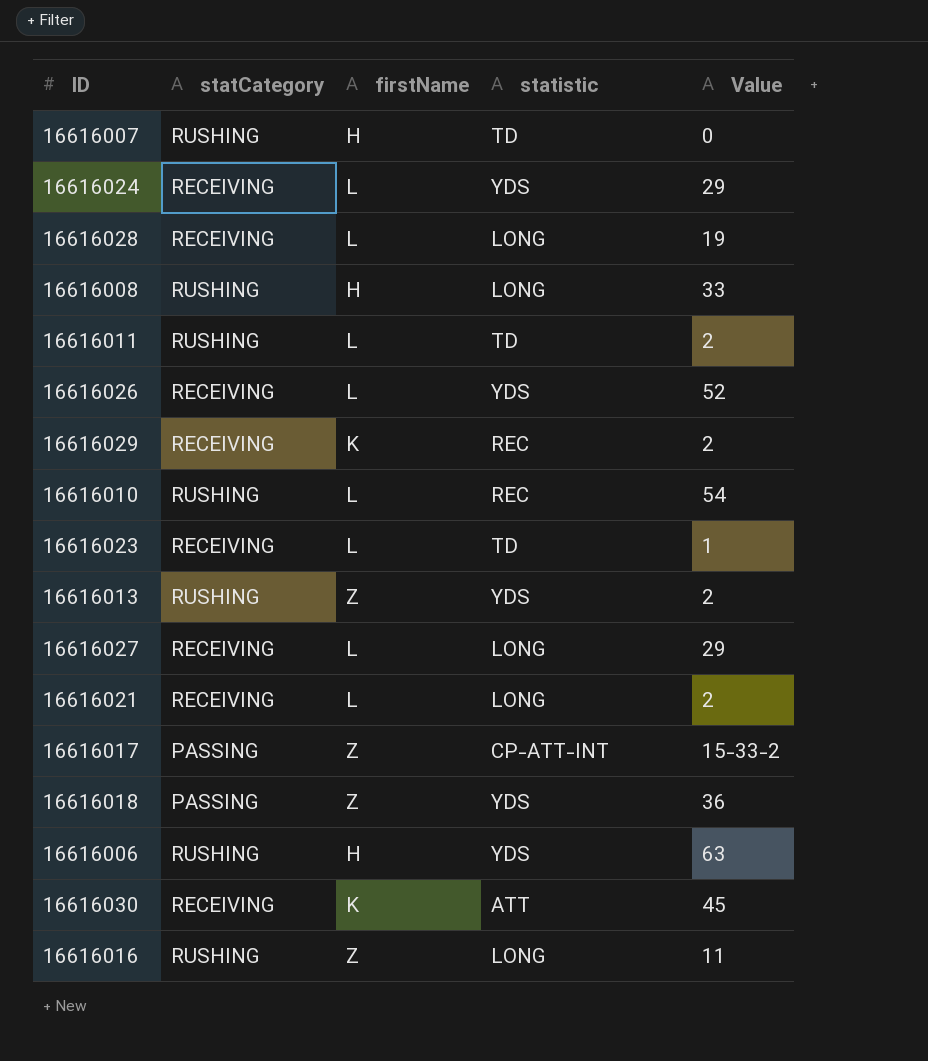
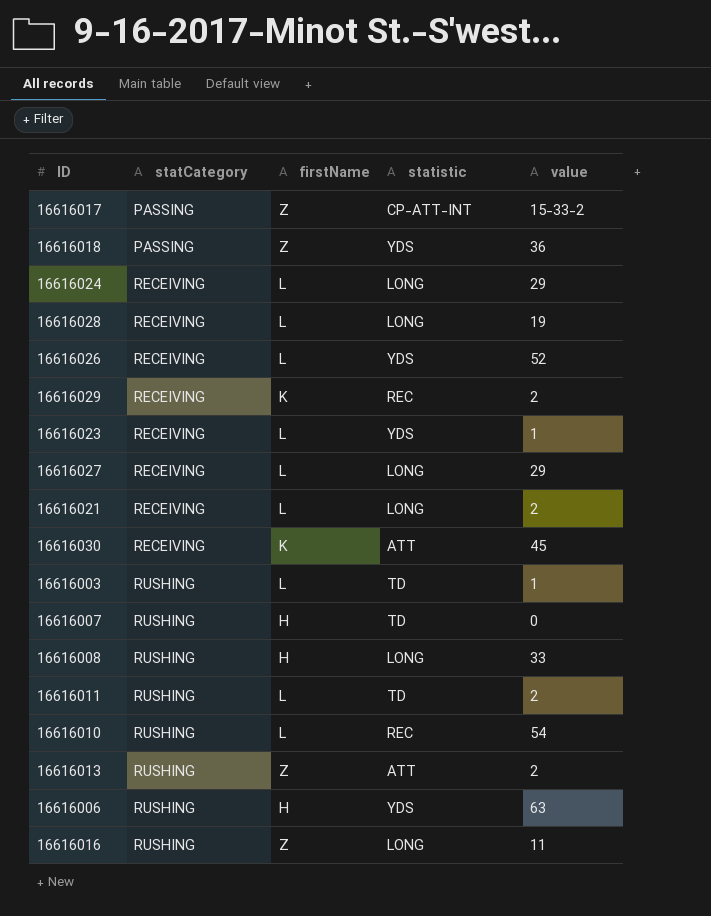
row order: none -> statCategory ascending
column name: Value -> value
16616024 | statistic: YDS -> LONG
16616023 | statistic: TD -> YDS
row 16616003: none -> RUSHING | L | TD | 1
16616013 | statistic: YDS -> ATT

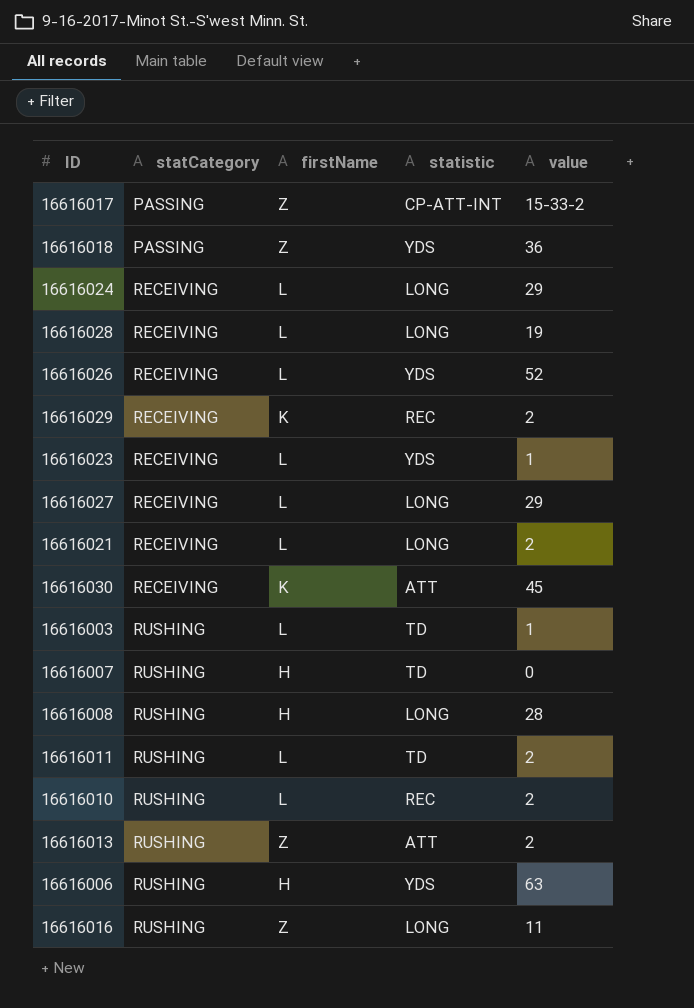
16616008 | value: 33 -> 28
16616010 | value: 54 -> 2

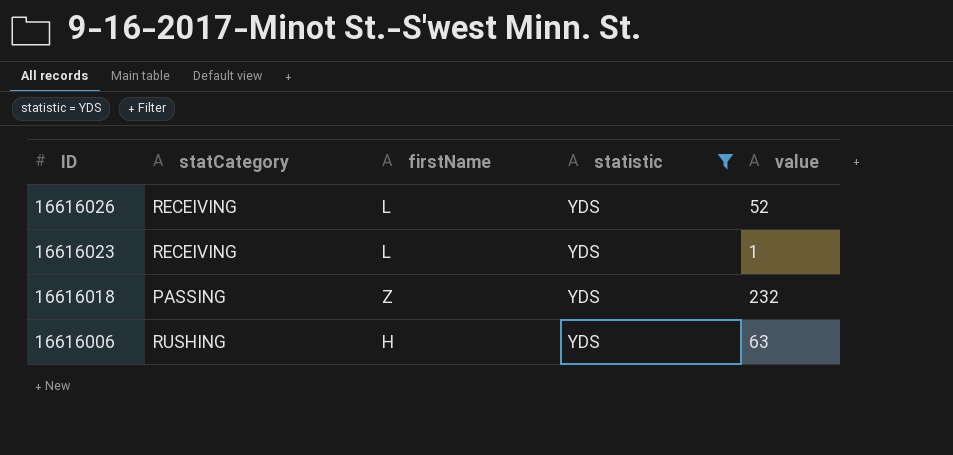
filter: none -> statistic = YDS
row order: statCategory ascending -> ID descending
16616018 | value: 36 -> 232

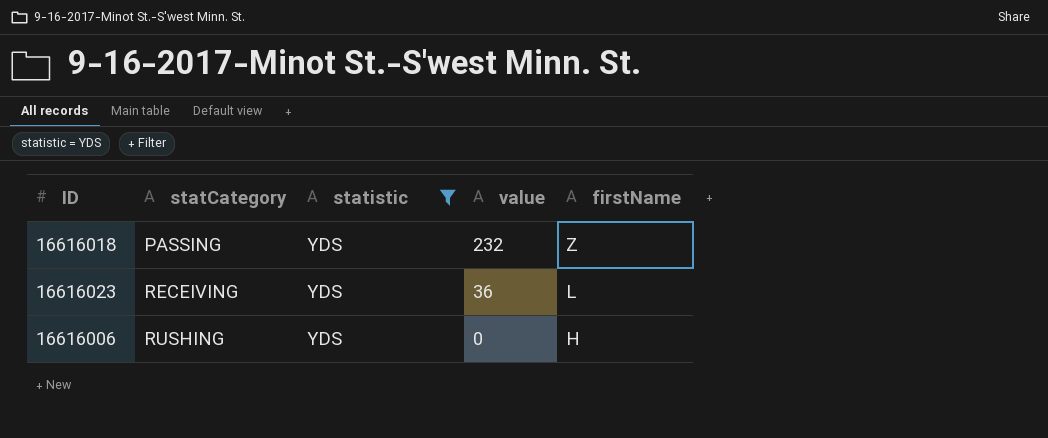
row order: ID descending -> statCategory ascending
column firstName | position: 3 -> 5
row 16616026: RECEIVING | L | YDS | 52 -> none
16616023 | value: 1 -> 36
16616006 | value: 63 -> 0

